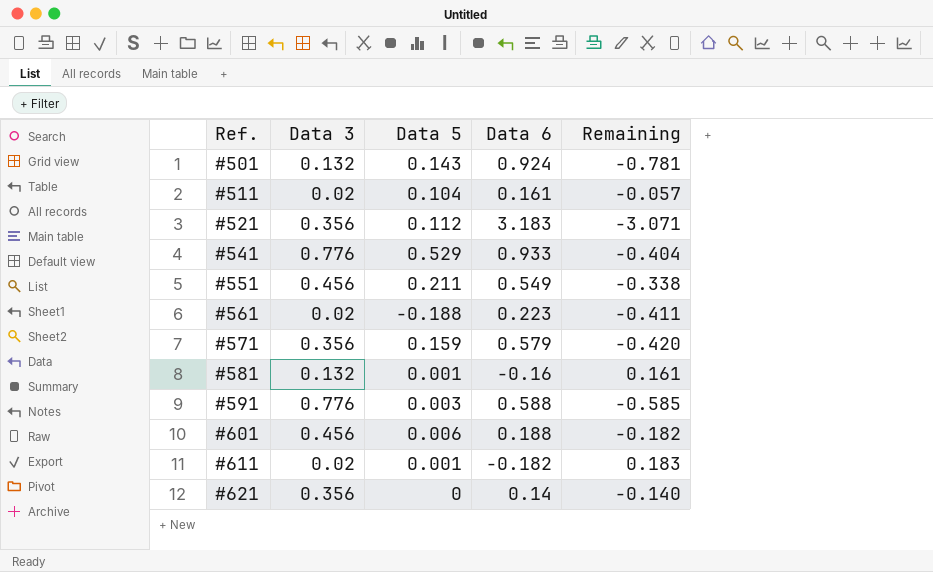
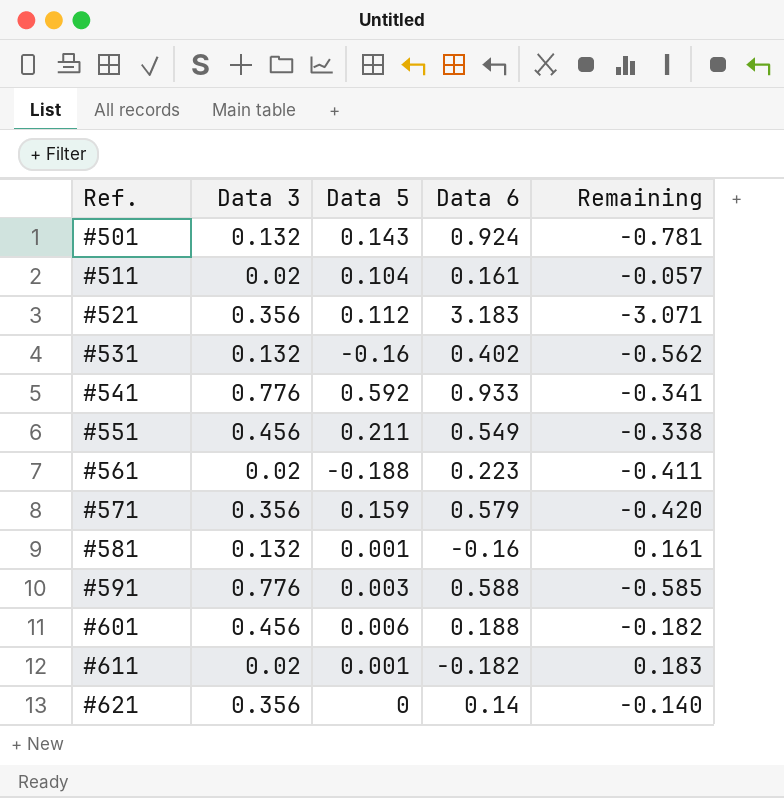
row #531: none -> 0.132 | -0.16 | 0.402 | -0.562
#541 | Data 5: 0.529 -> 0.592
#541 | Remaining: -0.404 -> -0.341

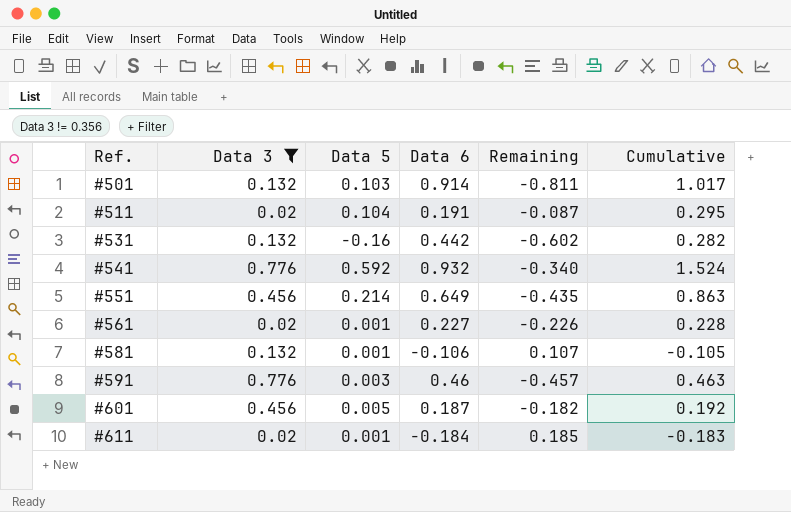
filter: none -> Data 3 != 0.356
column Cumulative | formula: none -> [Data 5] + [Data 6]
#501 | Data 5: 0.143 -> 0.103
#501 | Data 6: 0.924 -> 0.914
#501 | Remaining: -0.781 -> -0.811
#511 | Data 6: 0.161 -> 0.191
#511 | Remaining: -0.057 -> -0.087
#531 | Data 6: 0.402 -> 0.442
#531 | Remaining: -0.562 -> -0.602
#541 | Data 6: 0.933 -> 0.932
#541 | Remaining: -0.341 -> -0.340
#551 | Data 5: 0.211 -> 0.214
#551 | Data 6: 0.549 -> 0.649
#551 | Remaining: -0.338 -> -0.435
#561 | Data 5: -0.188 -> 0.001
#561 | Data 6: 0.223 -> 0.227
#561 | Remaining: -0.411 -> -0.226
#581 | Data 6: -0.16 -> -0.106
#581 | Remaining: 0.161 -> 0.107
#591 | Data 6: 0.588 -> 0.46
#591 | Remaining: -0.585 -> -0.457
#601 | Data 5: 0.006 -> 0.005
#601 | Data 6: 0.188 -> 0.187
#611 | Data 6: -0.182 -> -0.184
#611 | Remaining: 0.183 -> 0.185

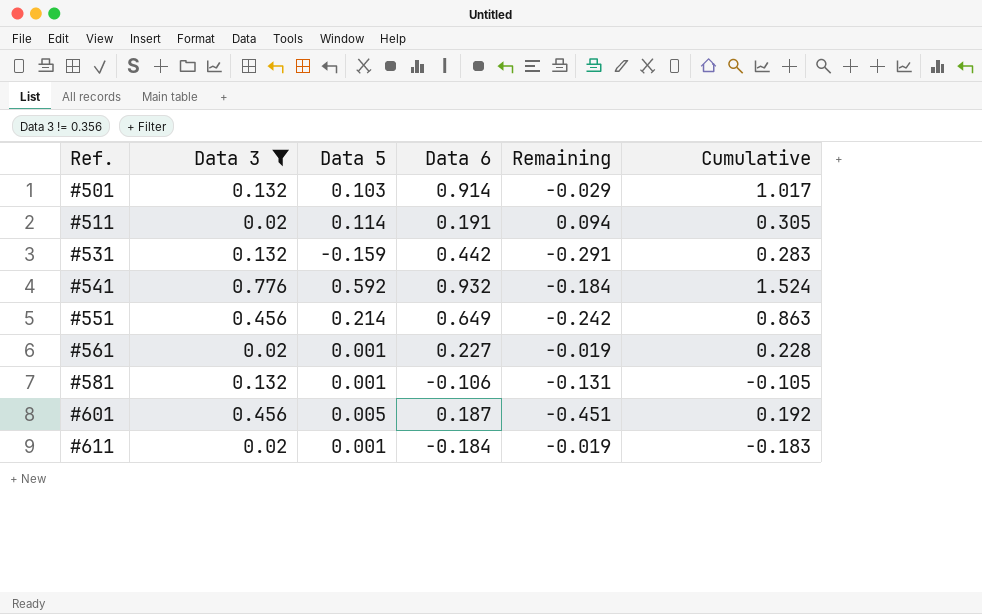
column Remaining | formula: [Data 5] - [Data 6] -> [Data 5] - [Data 3]
row #591: 0.776 | 0.003 | 0.46 | -0.457 | 0.463 -> none
#511 | Data 5: 0.104 -> 0.114
#511 | Cumulative: 0.295 -> 0.305
#531 | Data 5: -0.16 -> -0.159
#531 | Cumulative: 0.282 -> 0.283

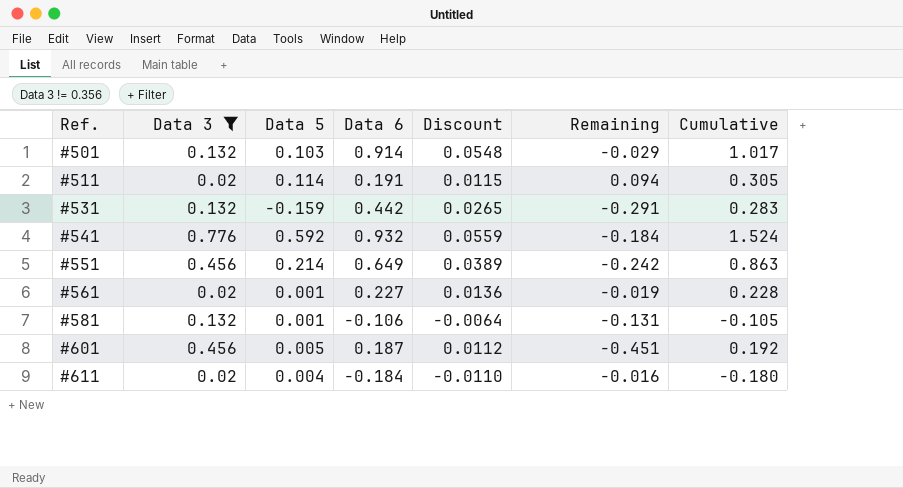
column Discount | formula: none -> [Data 6] * 0.06
#611 | Data 5: 0.001 -> 0.004
#611 | Remaining: -0.019 -> -0.016
#611 | Cumulative: -0.183 -> -0.180

